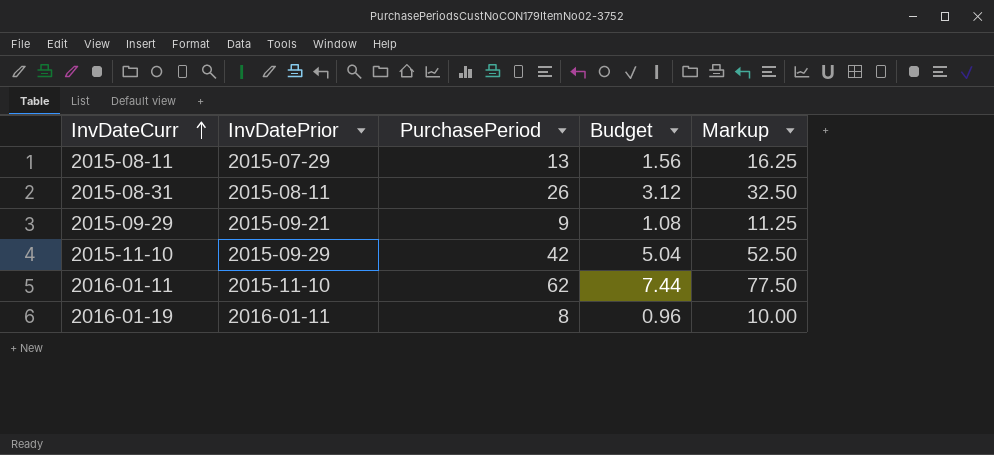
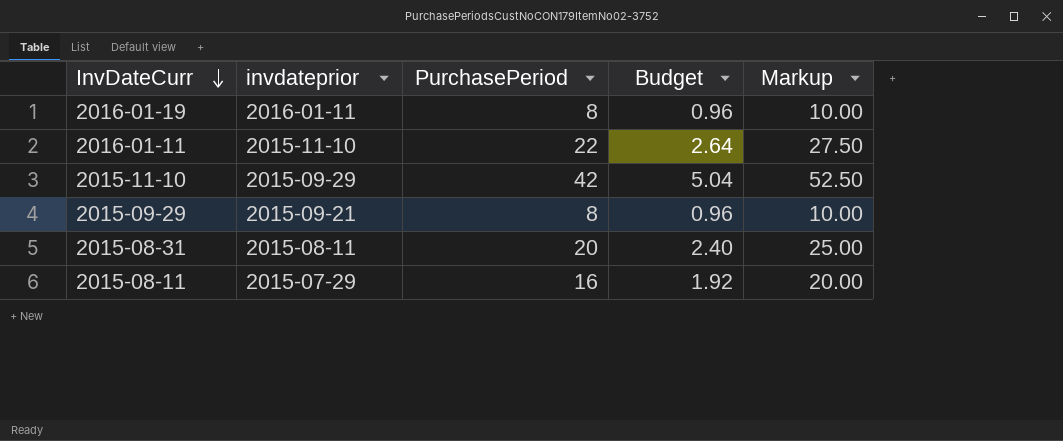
row order: InvDateCurr ascending -> InvDateCurr descending
column name: InvDatePrior -> invdateprior
2016-01-11 | PurchasePeriod: 62 -> 22
2016-01-11 | Budget: 7.44 -> 2.64
2016-01-11 | Markup: 77.50 -> 27.50
2015-09-29 | PurchasePeriod: 9 -> 8
2015-09-29 | Budget: 1.08 -> 0.96
2015-09-29 | Markup: 11.25 -> 10.00
2015-08-31 | PurchasePeriod: 26 -> 20
2015-08-31 | Budget: 3.12 -> 2.40
2015-08-31 | Markup: 32.50 -> 25.00
2015-08-11 | PurchasePeriod: 13 -> 16
2015-08-11 | Budget: 1.56 -> 1.92
2015-08-11 | Markup: 16.25 -> 20.00

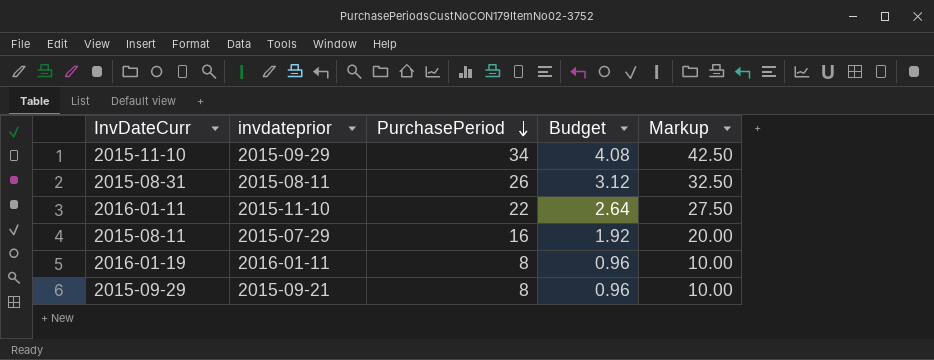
row order: InvDateCurr descending -> PurchasePeriod descending
2015-11-10 | PurchasePeriod: 42 -> 34
2015-11-10 | Budget: 5.04 -> 4.08
2015-11-10 | Markup: 52.50 -> 42.50
2015-08-31 | PurchasePeriod: 20 -> 26
2015-08-31 | Budget: 2.40 -> 3.12
2015-08-31 | Markup: 25.00 -> 32.50

